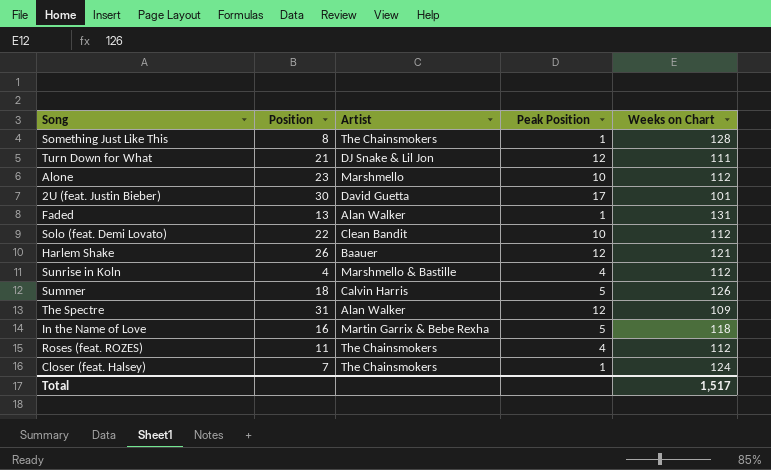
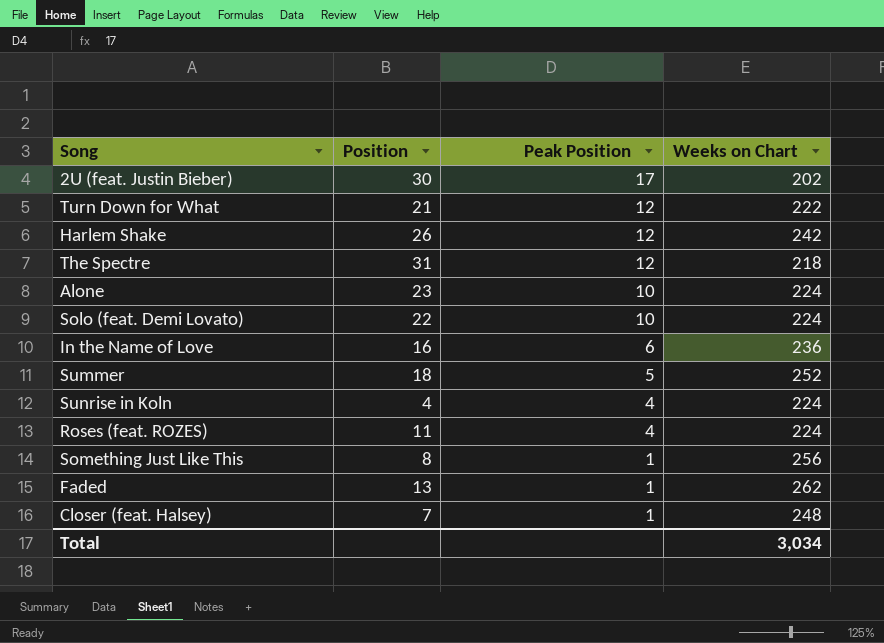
row order: none -> Peak Position descending
column Artist | position: 3 -> none
2U (feat. Justin Bieber) | Weeks on Chart: 101 -> 202
Turn Down for What | Weeks on Chart: 111 -> 222
Harlem Shake | Weeks on Chart: 121 -> 242
The Spectre | Weeks on Chart: 109 -> 218
Alone | Weeks on Chart: 112 -> 224
Solo (feat. Demi Lovato) | Weeks on Chart: 112 -> 224
In the Name of Love | Peak Position: 5 -> 6
In the Name of Love | Weeks on Chart: 118 -> 236
Summer | Weeks on Chart: 126 -> 252
Sunrise in Koln | Weeks on Chart: 112 -> 224
Roses (feat. ROZES) | Weeks on Chart: 112 -> 224
Something Just Like This | Weeks on Chart: 128 -> 256
Faded | Weeks on Chart: 131 -> 262
Closer (feat. Halsey) | Weeks on Chart: 124 -> 248
Total | Weeks on Chart: 1,517 -> 3,034

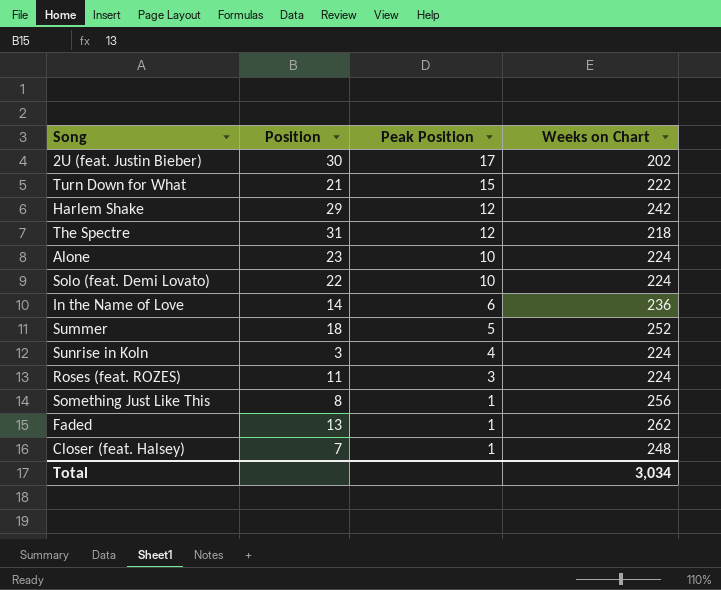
Turn Down for What | Peak Position: 12 -> 15
Harlem Shake | Position: 26 -> 29
In the Name of Love | Position: 16 -> 14
Sunrise in Koln | Position: 4 -> 3
Roses (feat. ROZES) | Peak Position: 4 -> 3

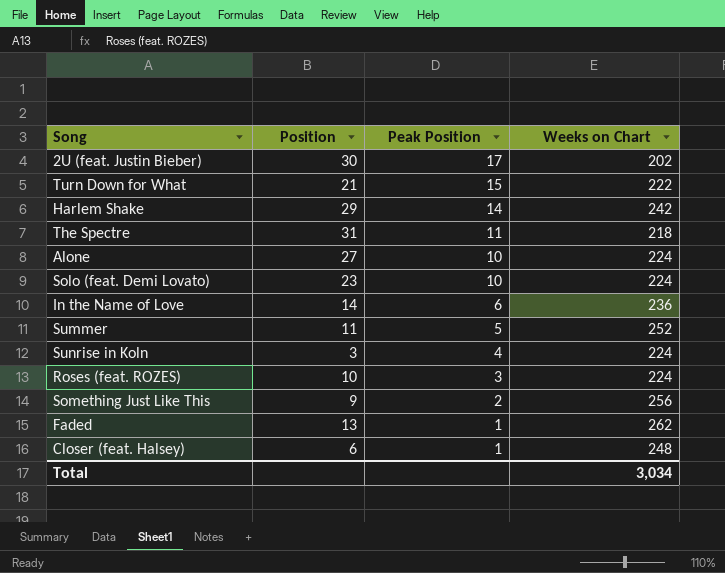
Harlem Shake | Peak Position: 12 -> 14
The Spectre | Peak Position: 12 -> 11
Alone | Position: 23 -> 27
Solo (feat. Demi Lovato) | Position: 22 -> 23
Summer | Position: 18 -> 11
Roses (feat. ROZES) | Position: 11 -> 10
Something Just Like This | Position: 8 -> 9
Something Just Like This | Peak Position: 1 -> 2
Closer (feat. Halsey) | Position: 7 -> 6

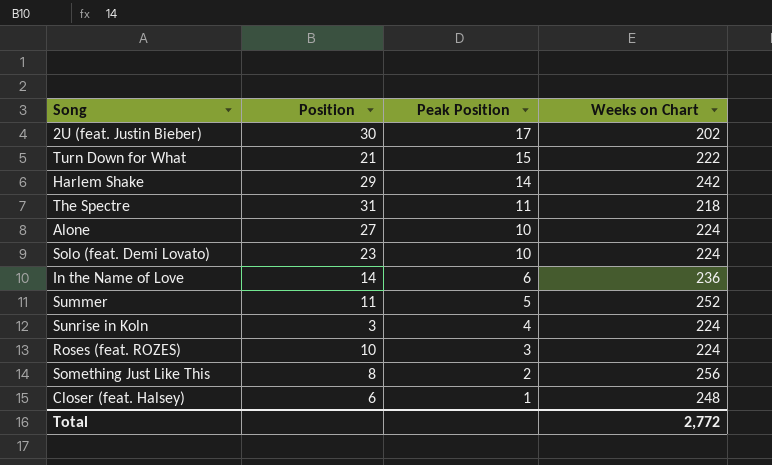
row Faded: 13 | 1 | 262 -> none
Something Just Like This | Position: 9 -> 8
Total | Weeks on Chart: 3,034 -> 2,772

